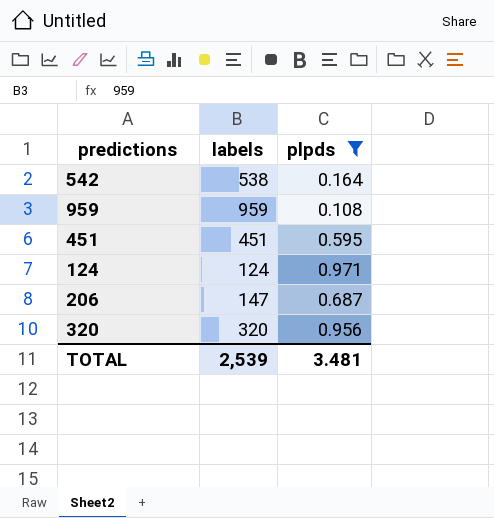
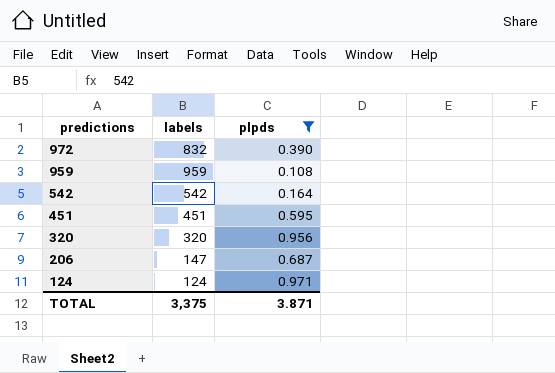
row order: none -> predictions descending
row 972: none -> 832 | 0.390
542 | labels: 538 -> 542
TOTAL | labels: 2,539 -> 3,375
TOTAL | plpds: 3.481 -> 3.871

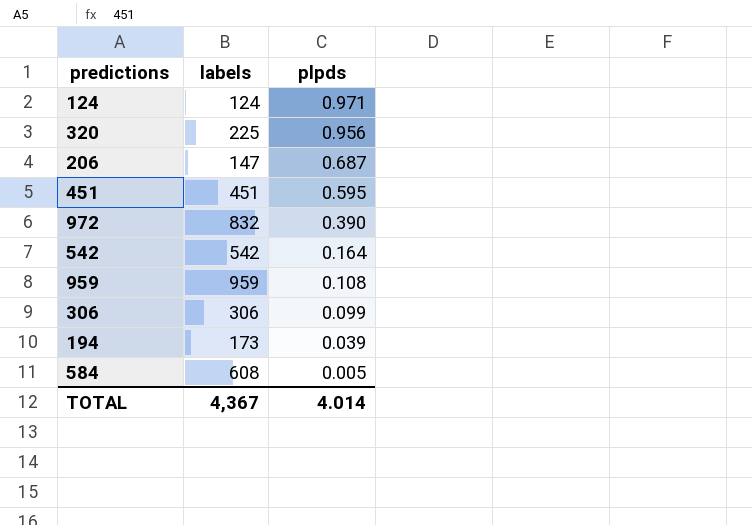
filter: plpds >= 0.108 -> none
row order: predictions descending -> plpds descending
320 | labels: 320 -> 225
TOTAL | labels: 3,375 -> 4,367
TOTAL | plpds: 3.871 -> 4.014

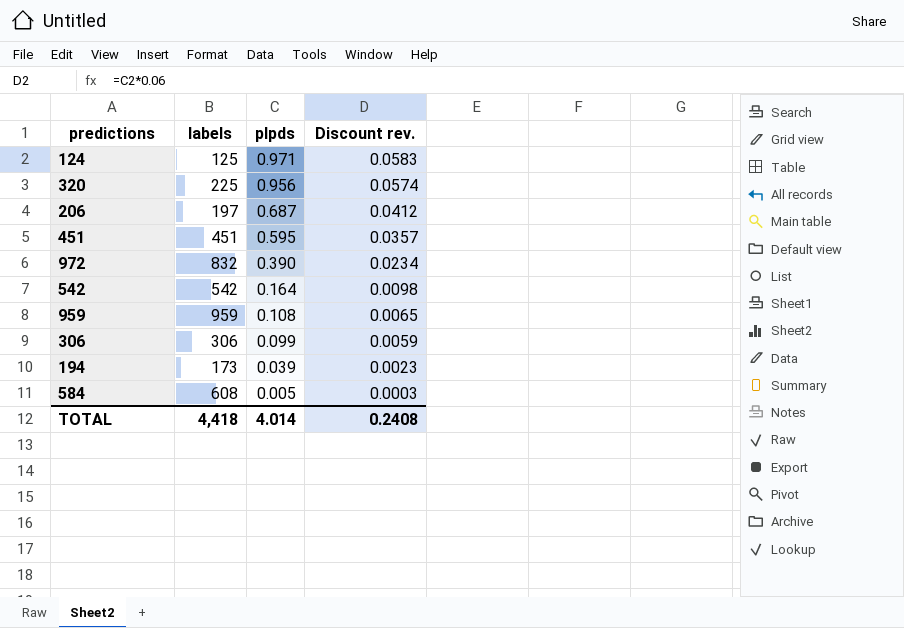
column Discount rev. | formula: none -> [plpds] * 0.06
124 | labels: 124 -> 125
206 | labels: 147 -> 197
TOTAL | labels: 4,367 -> 4,418

